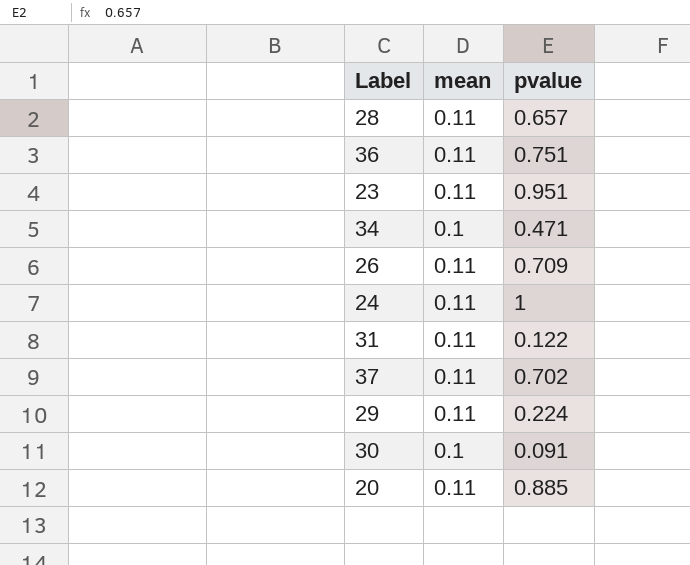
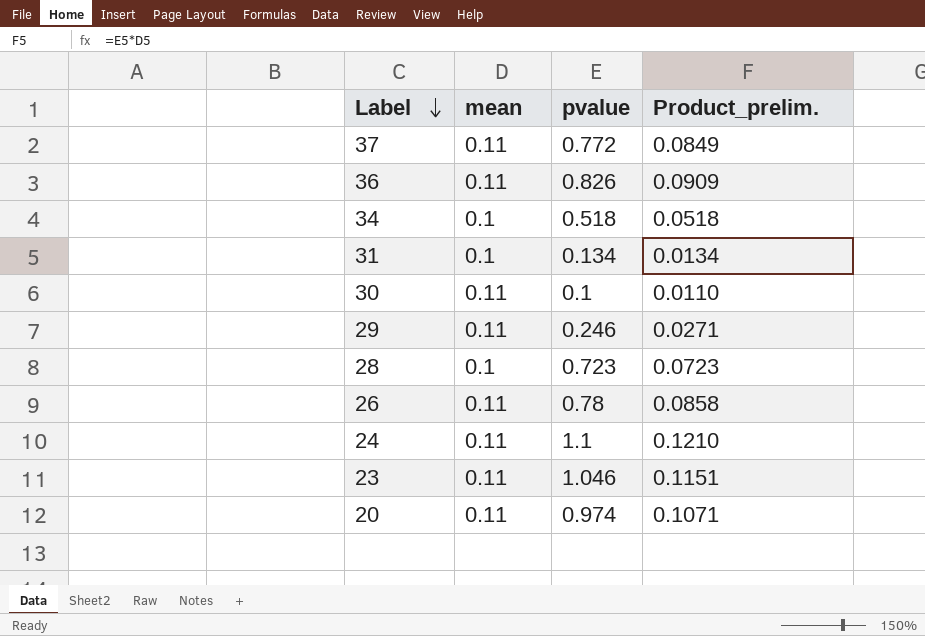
row order: none -> Label descending
column Product_prelim. | formula: none -> [mean] * [pvalue]
37 | pvalue: 0.702 -> 0.772
36 | pvalue: 0.751 -> 0.826
34 | pvalue: 0.471 -> 0.518
31 | mean: 0.11 -> 0.1
31 | pvalue: 0.122 -> 0.134
30 | mean: 0.1 -> 0.11
30 | pvalue: 0.091 -> 0.1
29 | pvalue: 0.224 -> 0.246
28 | mean: 0.11 -> 0.1
28 | pvalue: 0.657 -> 0.723
26 | pvalue: 0.709 -> 0.78
24 | pvalue: 1 -> 1.1
23 | pvalue: 0.951 -> 1.046
20 | pvalue: 0.885 -> 0.974

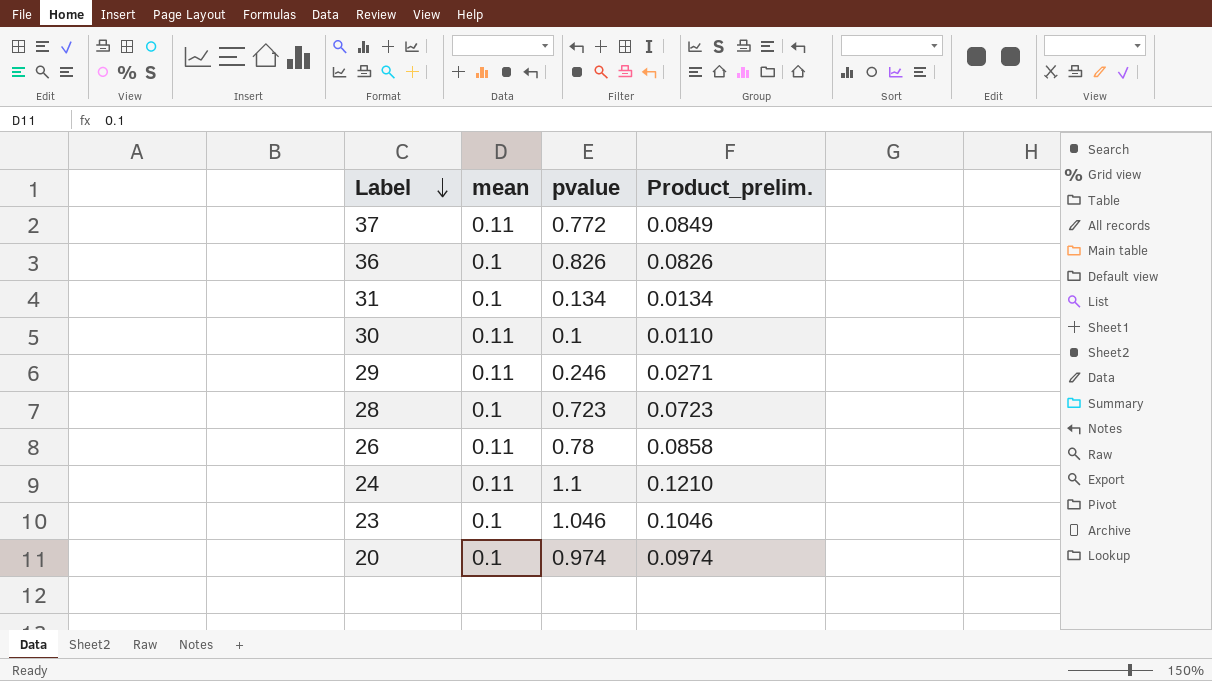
row 34: 0.1 | 0.518 | 0.0518 -> none
36 | mean: 0.11 -> 0.1
36 | Product_prelim.: 0.0909 -> 0.0826
23 | mean: 0.11 -> 0.1
23 | Product_prelim.: 0.1151 -> 0.1046
20 | mean: 0.11 -> 0.1
20 | Product_prelim.: 0.1071 -> 0.0974

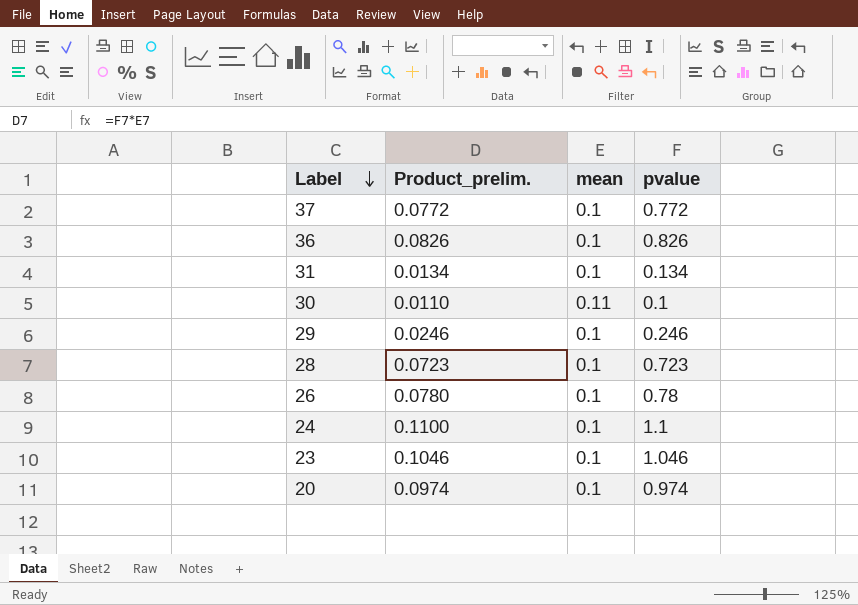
column Product_prelim. | position: 4 -> 2
37 | Product_prelim.: 0.0849 -> 0.0772
37 | mean: 0.11 -> 0.1
29 | Product_prelim.: 0.0271 -> 0.0246
29 | mean: 0.11 -> 0.1
26 | Product_prelim.: 0.0858 -> 0.0780
26 | mean: 0.11 -> 0.1
24 | Product_prelim.: 0.1210 -> 0.1100
24 | mean: 0.11 -> 0.1

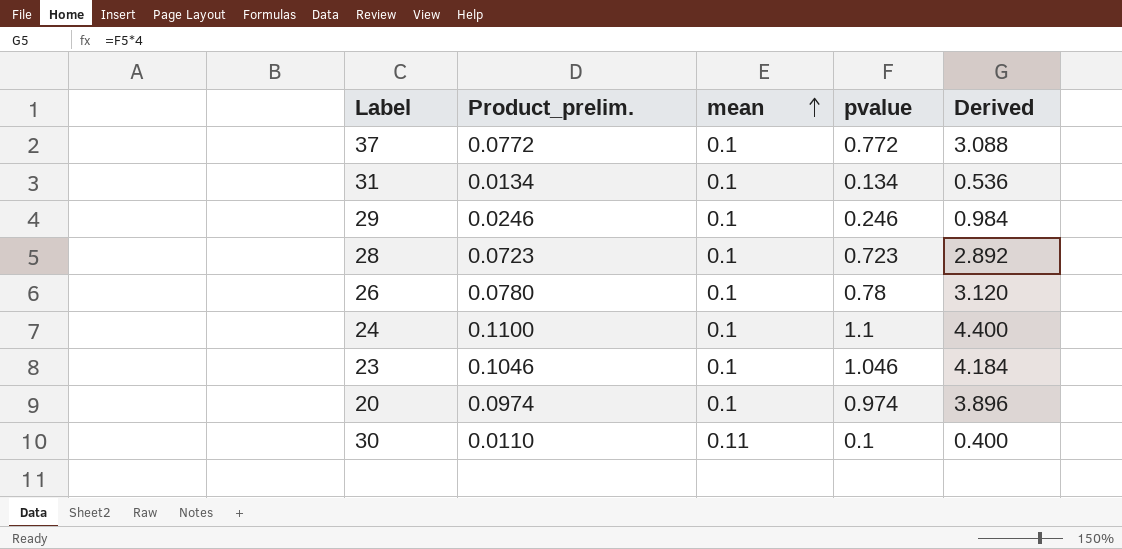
row order: Label descending -> mean ascending
column Derived | formula: none -> [pvalue] * 4
row 36: 0.0826 | 0.1 | 0.826 -> none

